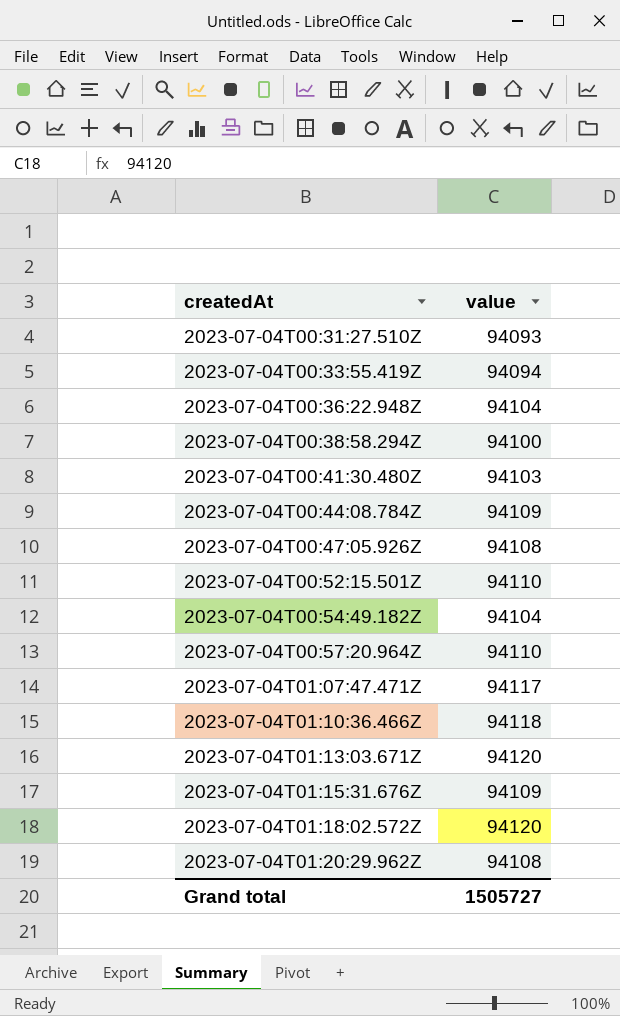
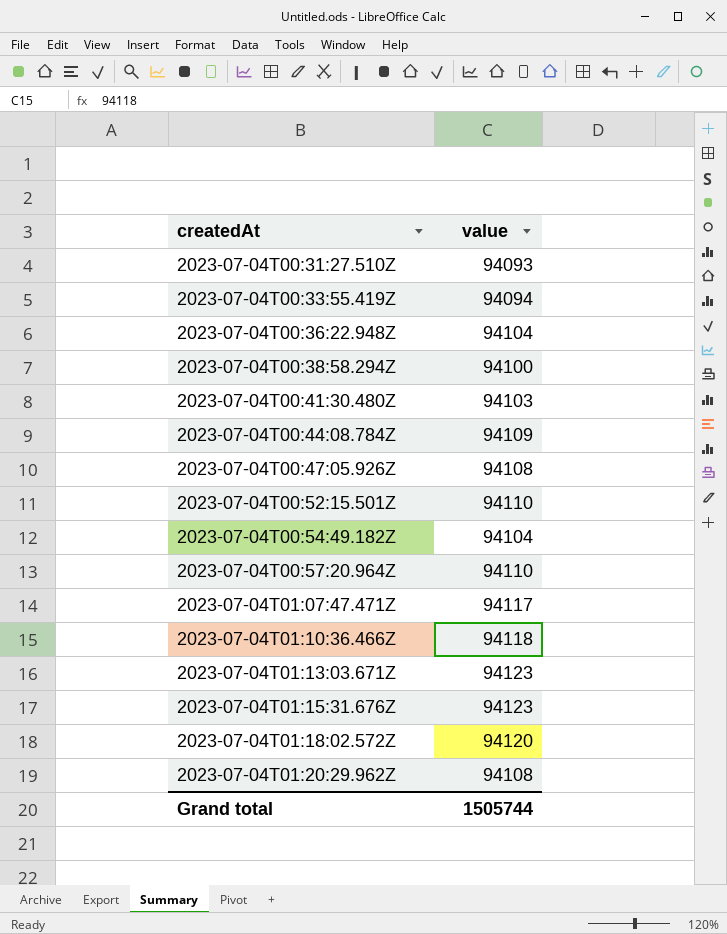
2023-07-04T01:13:03.671Z | value: 94120 -> 94123
2023-07-04T01:15:31.676Z | value: 94109 -> 94123
Grand total | value: 1505727 -> 1505744

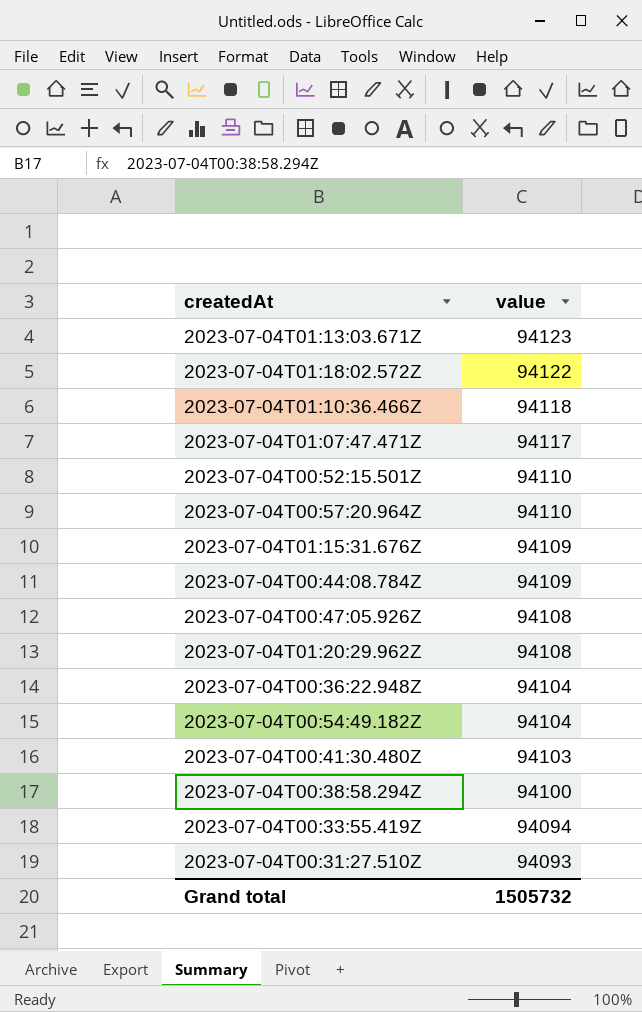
row order: createdAt ascending -> value descending
2023-07-04T01:18:02.572Z | value: 94120 -> 94122
2023-07-04T01:15:31.676Z | value: 94123 -> 94109
Grand total | value: 1505744 -> 1505732

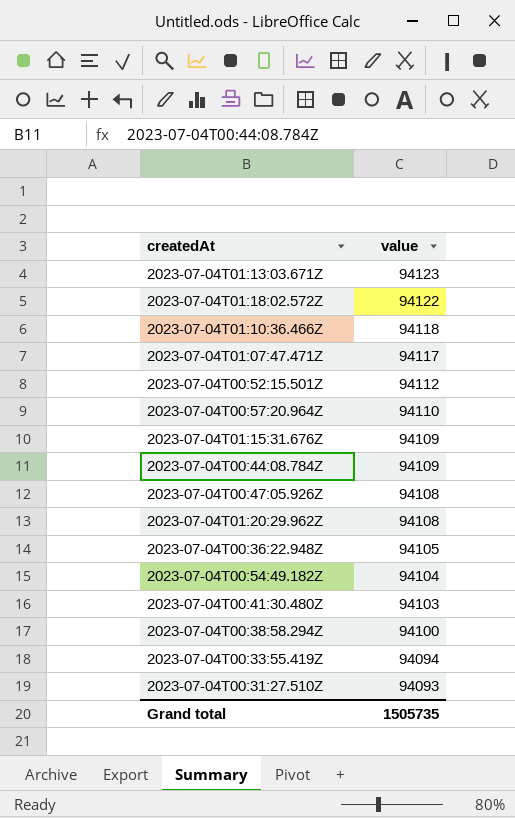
2023-07-04T00:52:15.501Z | value: 94110 -> 94112
2023-07-04T00:36:22.948Z | value: 94104 -> 94105
Grand total | value: 1505732 -> 1505735

